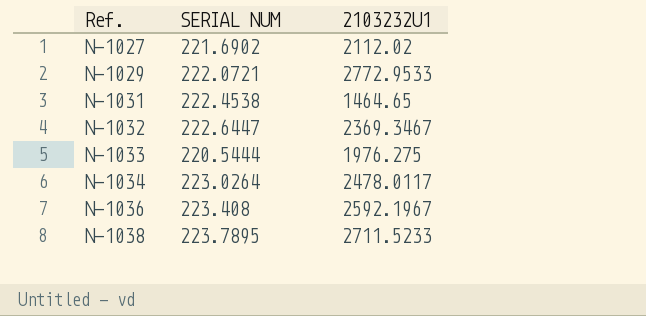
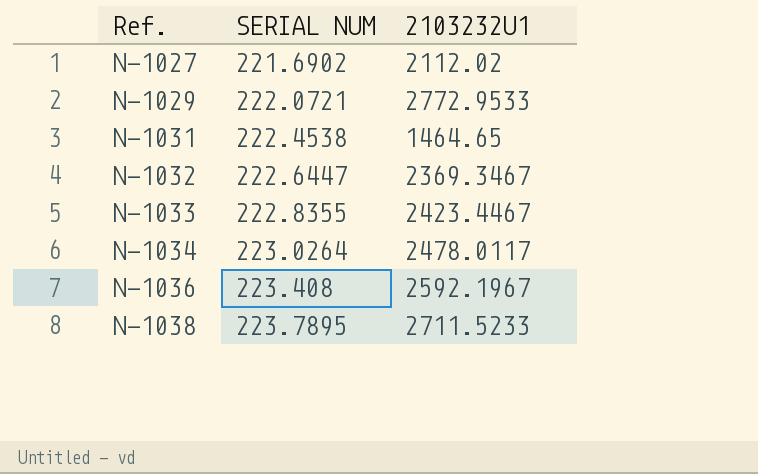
N-1033 | SERIAL NUM: 220.5444 -> 222.8355
N-1033 | 2103232U1: 1976.275 -> 2423.4467

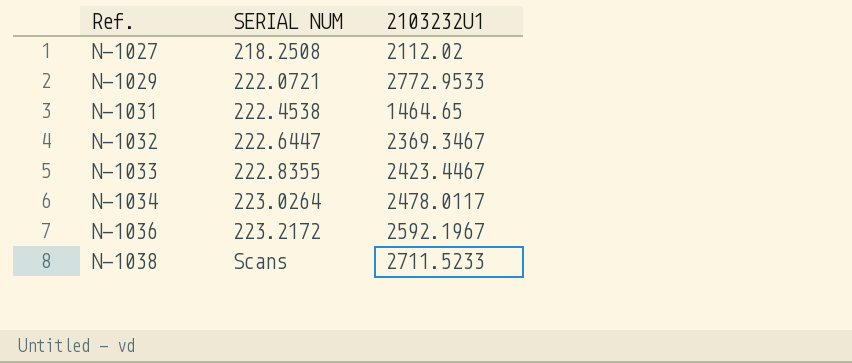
N-1027 | SERIAL NUM: 221.6902 -> 218.2508
N-1036 | SERIAL NUM: 223.408 -> 223.2172
N-1038 | SERIAL NUM: 223.7895 -> Scans

